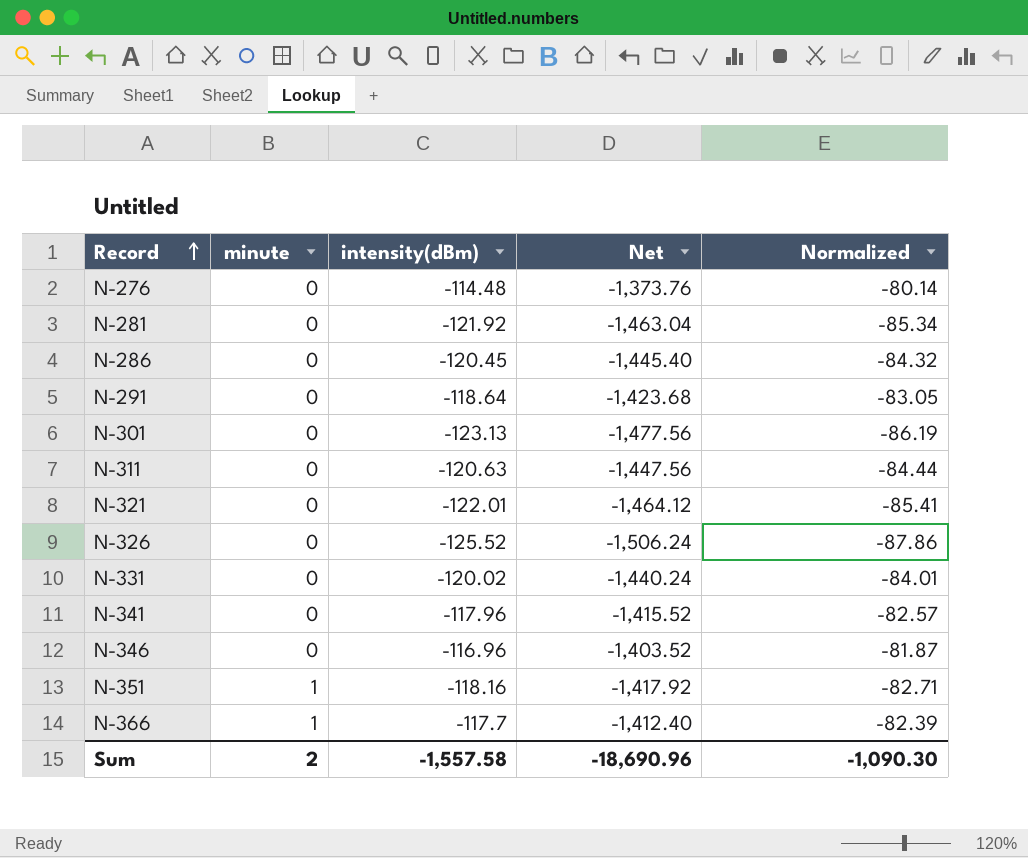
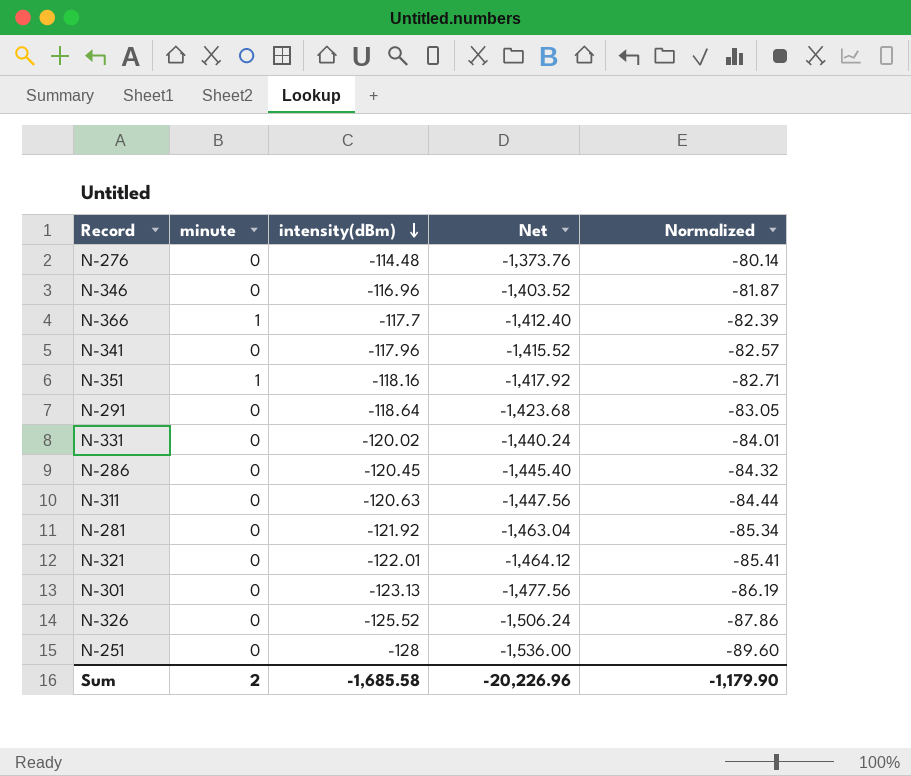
row order: Record ascending -> intensity(dBm) descending
row N-251: none -> 0 | -128 | -1,536.00 | -89.60
Sum | intensity(dBm): -1,557.58 -> -1,685.58
Sum | Net: -18,690.96 -> -20,226.96
Sum | Normalized: -1,090.30 -> -1,179.90

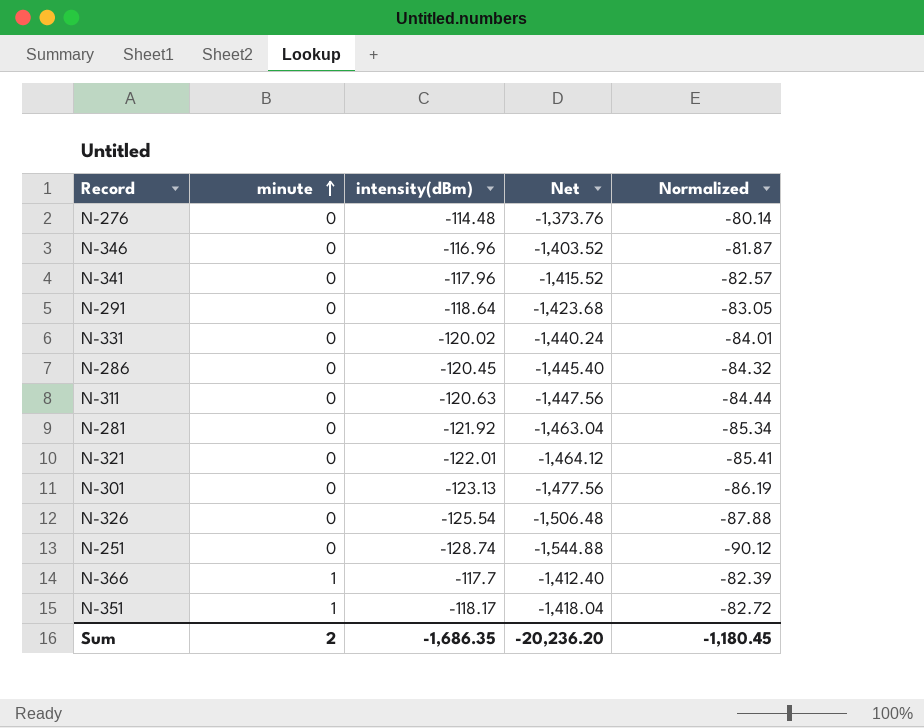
row order: intensity(dBm) descending -> minute ascending
N-326 | intensity(dBm): -125.52 -> -125.54
N-326 | Net: -1,506.24 -> -1,506.48
N-326 | Normalized: -87.86 -> -87.88
N-251 | intensity(dBm): -128 -> -128.74
N-251 | Net: -1,536.00 -> -1,544.88
N-251 | Normalized: -89.60 -> -90.12
N-351 | intensity(dBm): -118.16 -> -118.17
N-351 | Net: -1,417.92 -> -1,418.04
N-351 | Normalized: -82.71 -> -82.72
Sum | intensity(dBm): -1,685.58 -> -1,686.35
Sum | Net: -20,226.96 -> -20,236.20
Sum | Normalized: -1,179.90 -> -1,180.45

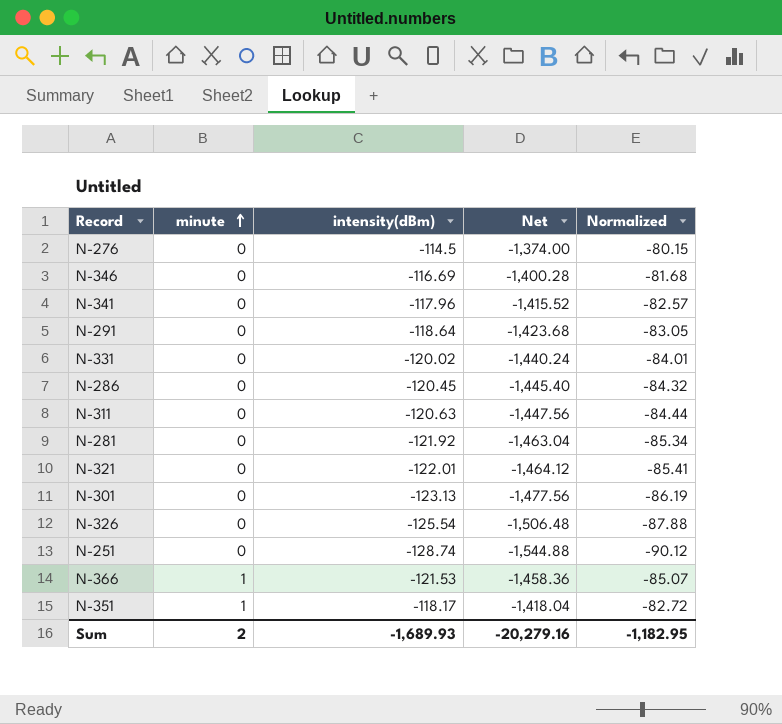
N-276 | intensity(dBm): -114.48 -> -114.5
N-276 | Net: -1,373.76 -> -1,374.00
N-276 | Normalized: -80.14 -> -80.15
N-346 | intensity(dBm): -116.96 -> -116.69
N-346 | Net: -1,403.52 -> -1,400.28
N-346 | Normalized: -81.87 -> -81.68
N-366 | intensity(dBm): -117.7 -> -121.53
N-366 | Net: -1,412.40 -> -1,458.36
N-366 | Normalized: -82.39 -> -85.07
Sum | intensity(dBm): -1,686.35 -> -1,689.93
Sum | Net: -20,236.20 -> -20,279.16
Sum | Normalized: -1,180.45 -> -1,182.95

